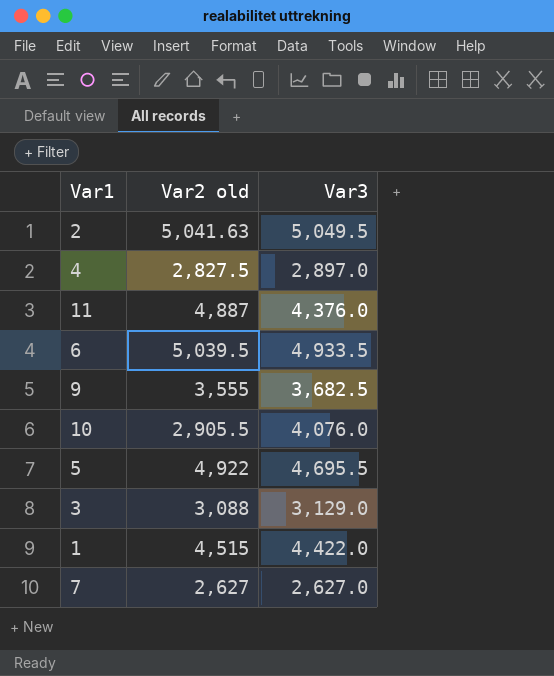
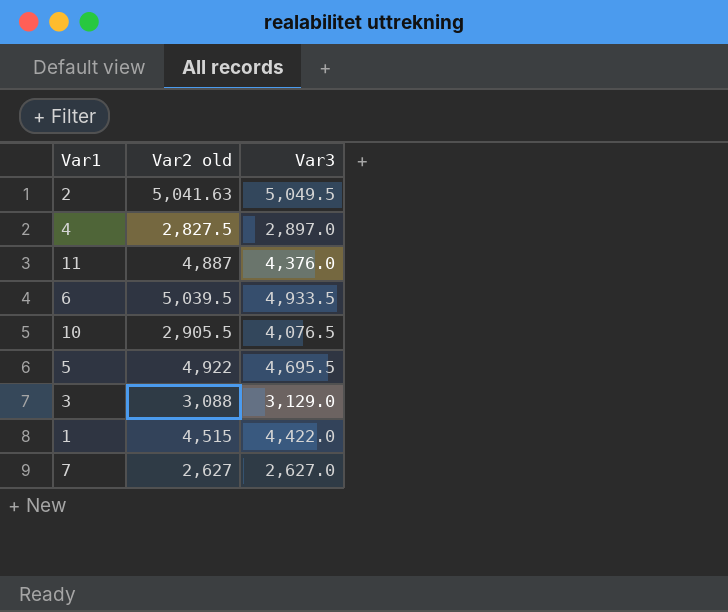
row 9: 3,555 | 3,682.5 -> none
10 | Var3: 4,076.0 -> 4,076.5

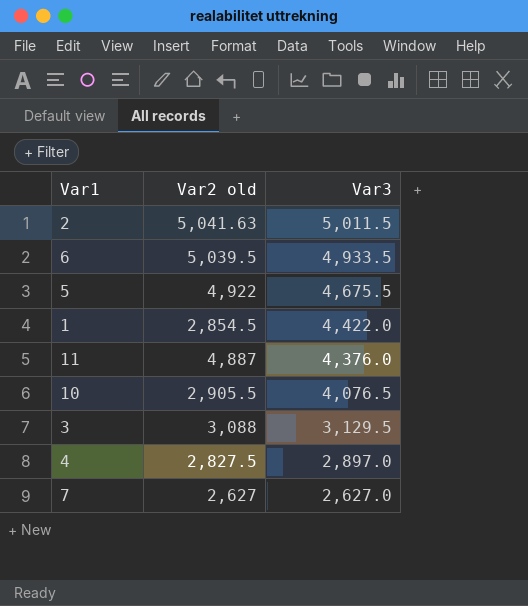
row order: none -> Var3 descending
2 | Var3: 5,049.5 -> 5,011.5
5 | Var3: 4,695.5 -> 4,675.5
1 | Var2 old: 4,515 -> 2,854.5
3 | Var3: 3,129.0 -> 3,129.5

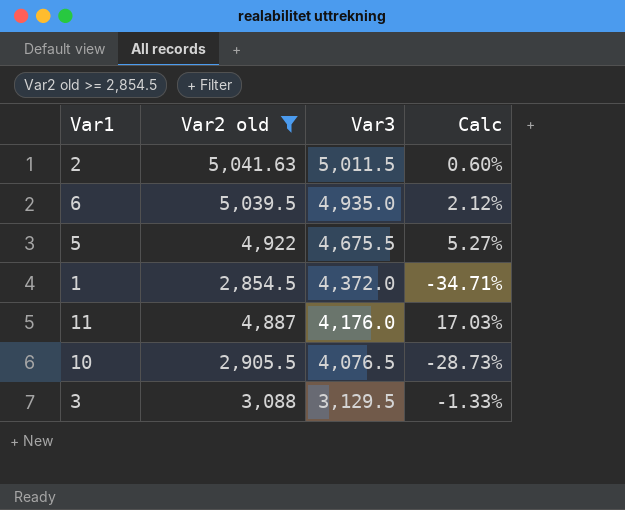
filter: none -> Var2 old >= 2,854.5
column Calc | formula: none -> ([Var2 old] - [Var3]) / [Var3]
6 | Var3: 4,933.5 -> 4,935.0
1 | Var3: 4,422.0 -> 4,372.0
11 | Var3: 4,376.0 -> 4,176.0

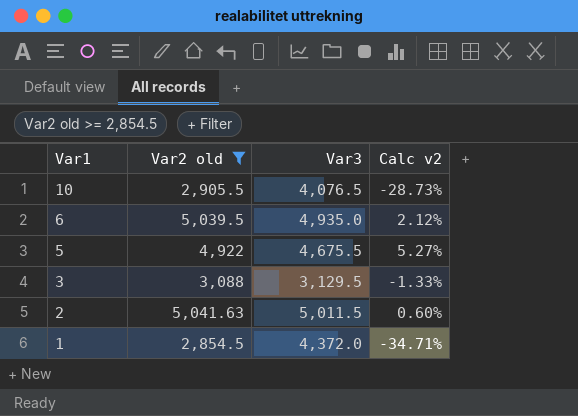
row order: Var3 descending -> Var1 descending
column name: Calc -> Calc v2
row 11: 4,887 | 4,176.0 | 17.03% -> none

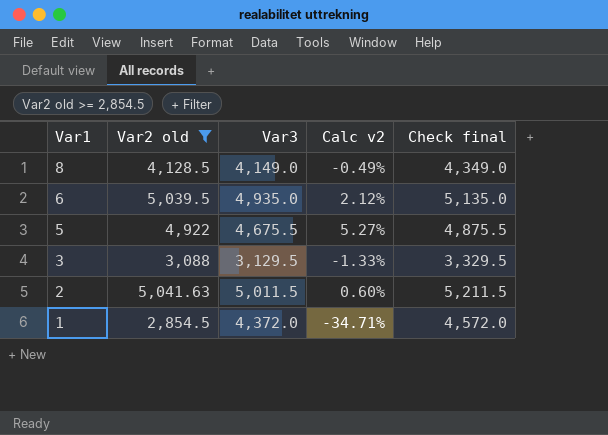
column Check final | formula: none -> [Var3] + 200
row 10: 2,905.5 | 4,076.5 | -28.73% -> none
row 8: none -> 4,128.5 | 4,149.0 | -0.49% | 4,349.0

